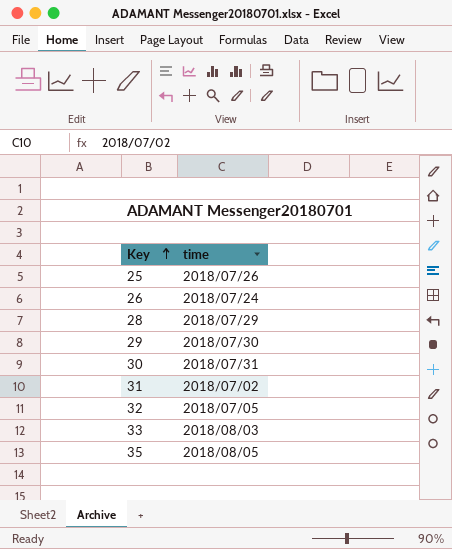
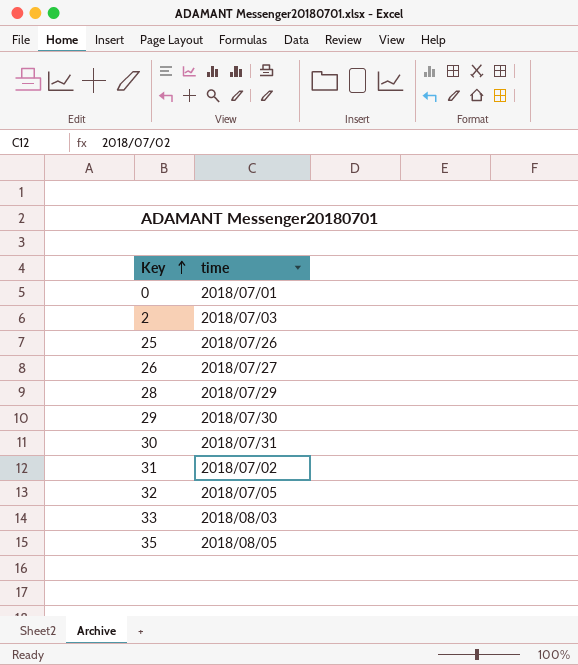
row 0: none -> 2018/07/01
row 2: none -> 2018/07/03
26 | time: 2018/07/24 -> 2018/07/27

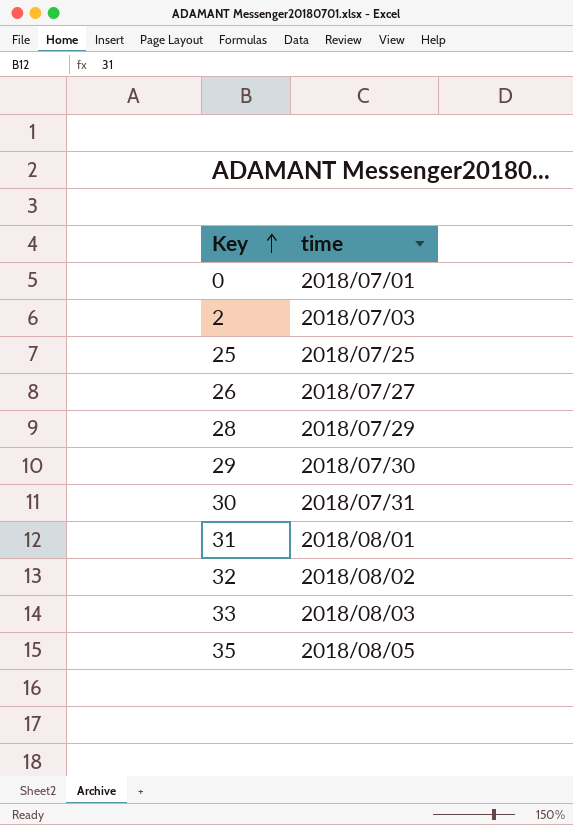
25 | time: 2018/07/26 -> 2018/07/25
31 | time: 2018/07/02 -> 2018/08/01
32 | time: 2018/07/05 -> 2018/08/02

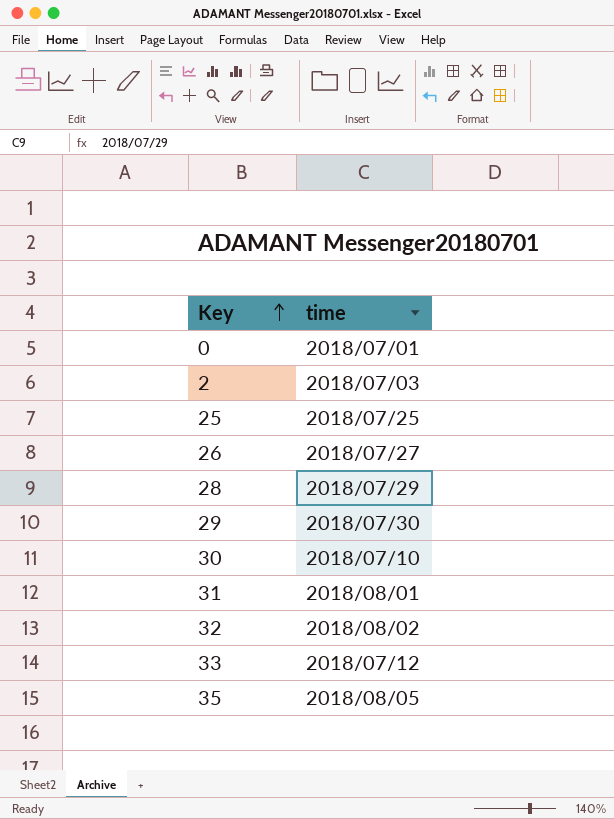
30 | time: 2018/07/31 -> 2018/07/10
33 | time: 2018/08/03 -> 2018/07/12

